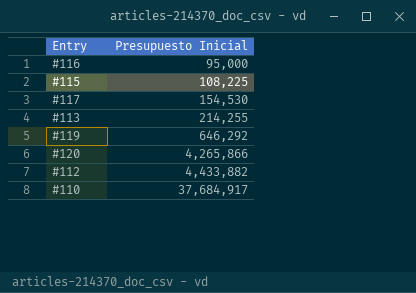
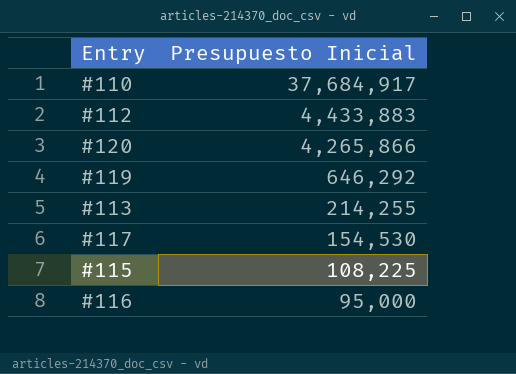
row order: Presupuesto Inicial ascending -> Presupuesto Inicial descending
#112 | Presupuesto Inicial: 4,433,882 -> 4,433,883

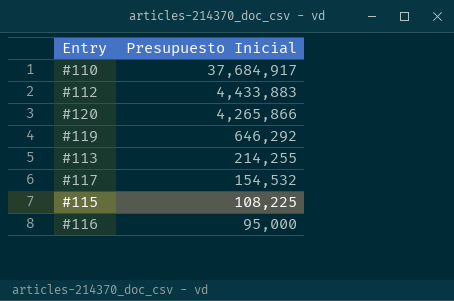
#117 | Presupuesto Inicial: 154,530 -> 154,532

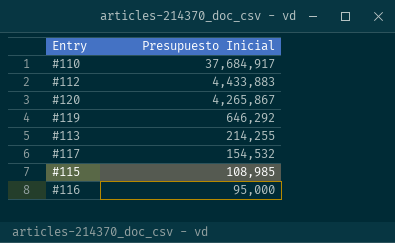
#120 | Presupuesto Inicial: 4,265,866 -> 4,265,867
#115 | Presupuesto Inicial: 108,225 -> 108,985

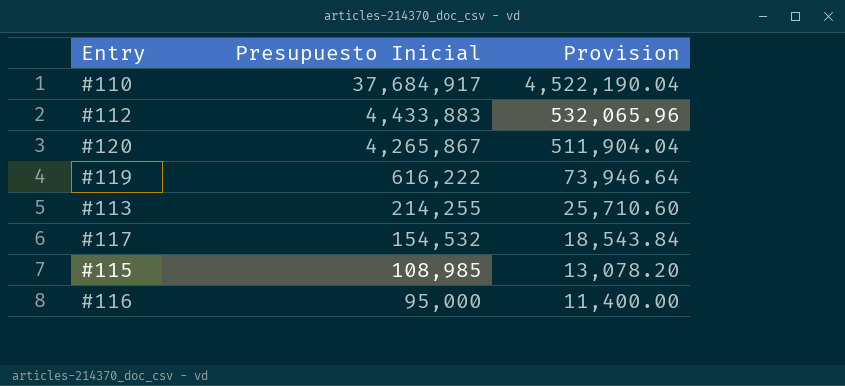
column Provision | formula: none -> [Presupuesto Inicial] * 0.12
#119 | Presupuesto Inicial: 646,292 -> 616,222

